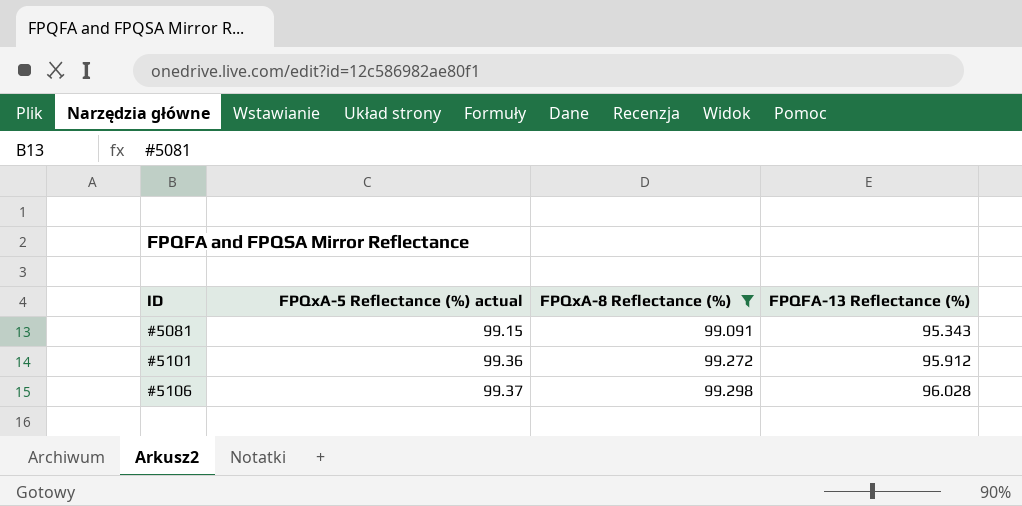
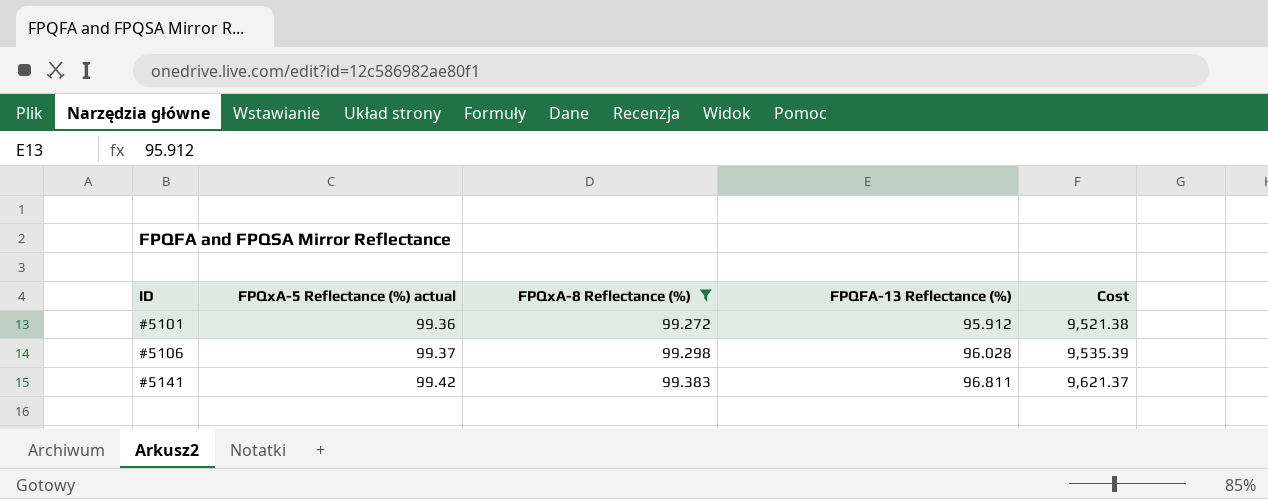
column Cost | formula: none -> [FPQxA-8 Reflectance (%)] * [FPQFA-13 Reflectance (%)]
row #5081: 99.15 | 99.091 | 95.343 -> none
row #5141: none -> 99.42 | 99.383 | 96.811 | 9,621.37

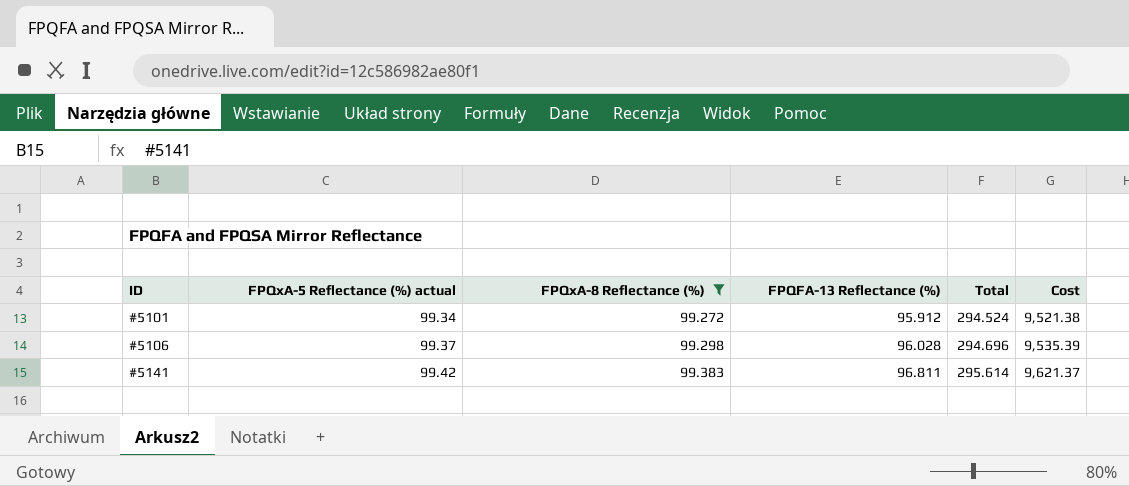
column Total | formula: none -> [FPQxA-5 Reflectance (%) actual] + [FPQxA-8 Reflectance (%)] + [FPQFA-13 Reflectance (%)]
#5101 | FPQxA-5 Reflectance (%) actual: 99.36 -> 99.34

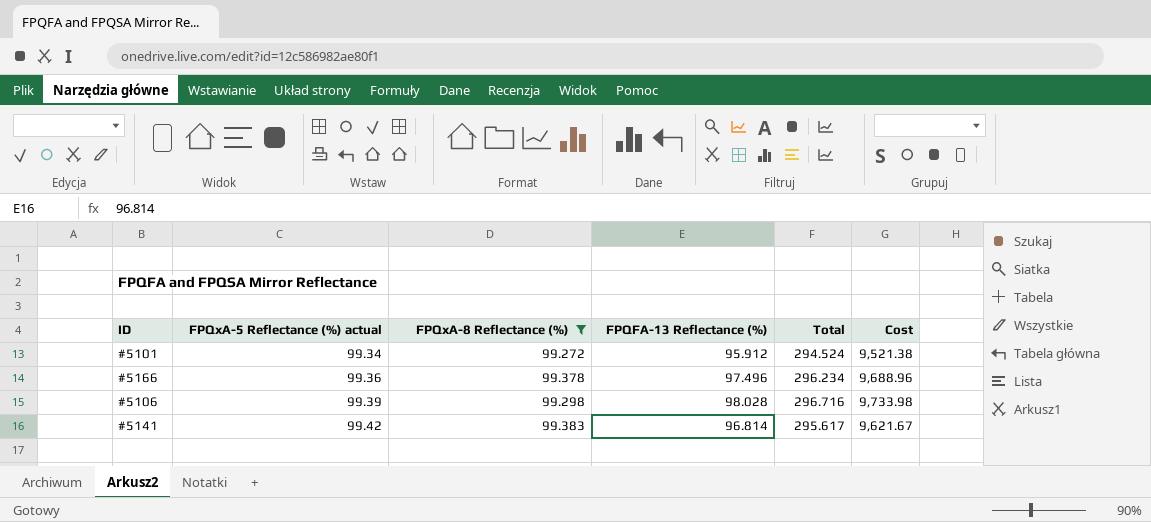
row #5166: none -> 99.36 | 99.378 | 97.496 | 296.234 | 9,688.96
#5106 | FPQxA-5 Reflectance (%) actual: 99.37 -> 99.39
#5106 | FPQFA-13 Reflectance (%): 96.028 -> 98.028
#5106 | Total: 294.696 -> 296.716
#5106 | Cost: 9,535.39 -> 9,733.98
#5141 | FPQFA-13 Reflectance (%): 96.811 -> 96.814
#5141 | Total: 295.614 -> 295.617
#5141 | Cost: 9,621.37 -> 9,621.67

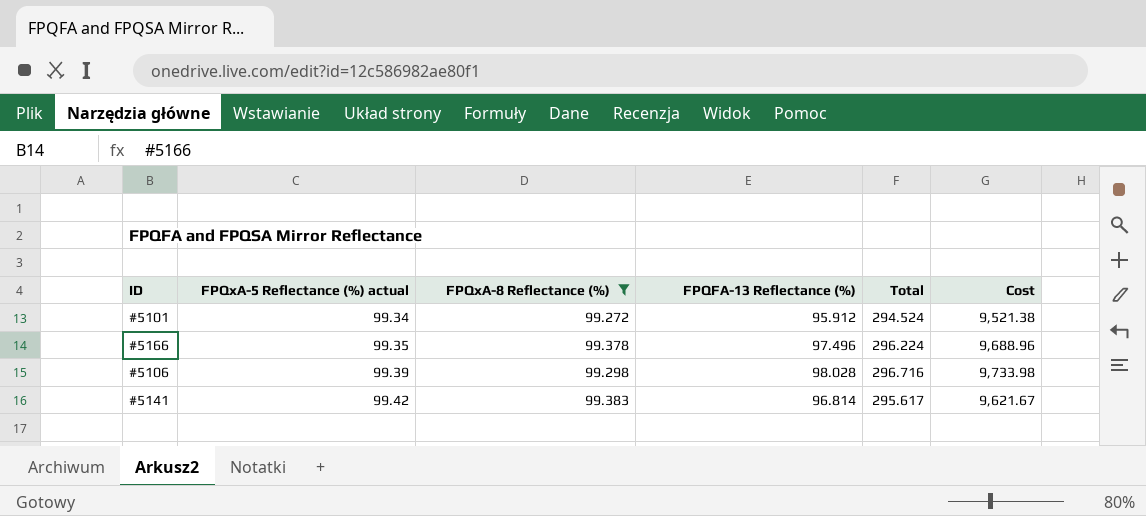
#5166 | FPQxA-5 Reflectance (%) actual: 99.36 -> 99.35
#5166 | Total: 296.234 -> 296.224

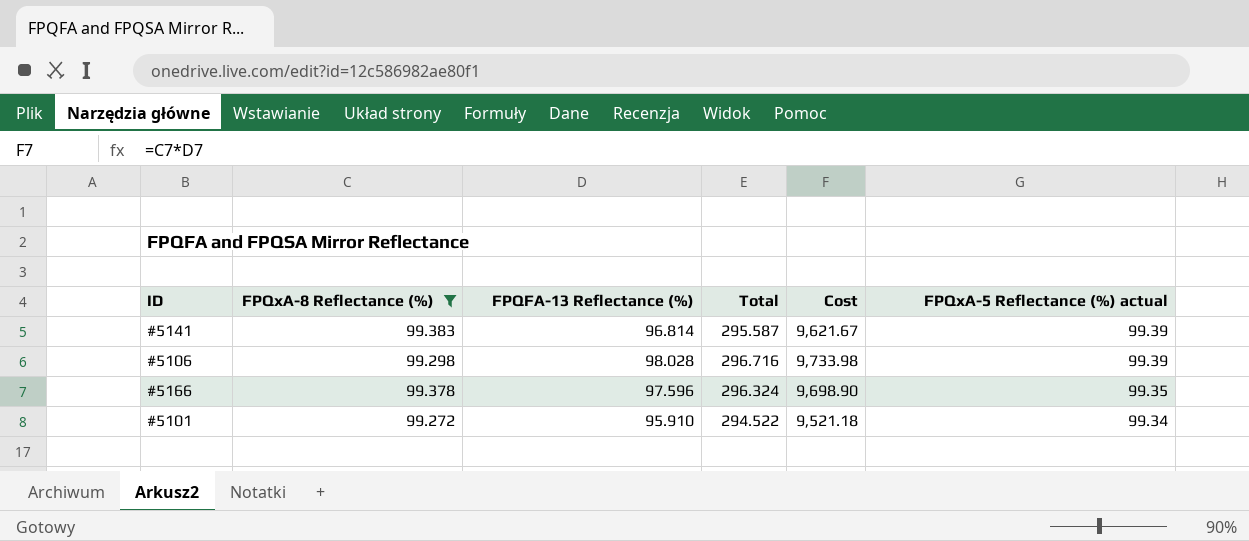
row order: FPQxA-5 Reflectance (%) actual ascending -> FPQxA-5 Reflectance (%) actual descending
column FPQxA-5 Reflectance (%) actual | position: 2 -> 6
#5141 | Total: 295.617 -> 295.587
#5141 | FPQxA-5 Reflectance (%) actual: 99.42 -> 99.39
#5166 | FPQFA-13 Reflectance (%): 97.496 -> 97.596
#5166 | Total: 296.224 -> 296.324
#5166 | Cost: 9,688.96 -> 9,698.90
#5101 | FPQFA-13 Reflectance (%): 95.912 -> 95.910
#5101 | Total: 294.524 -> 294.522
#5101 | Cost: 9,521.38 -> 9,521.18

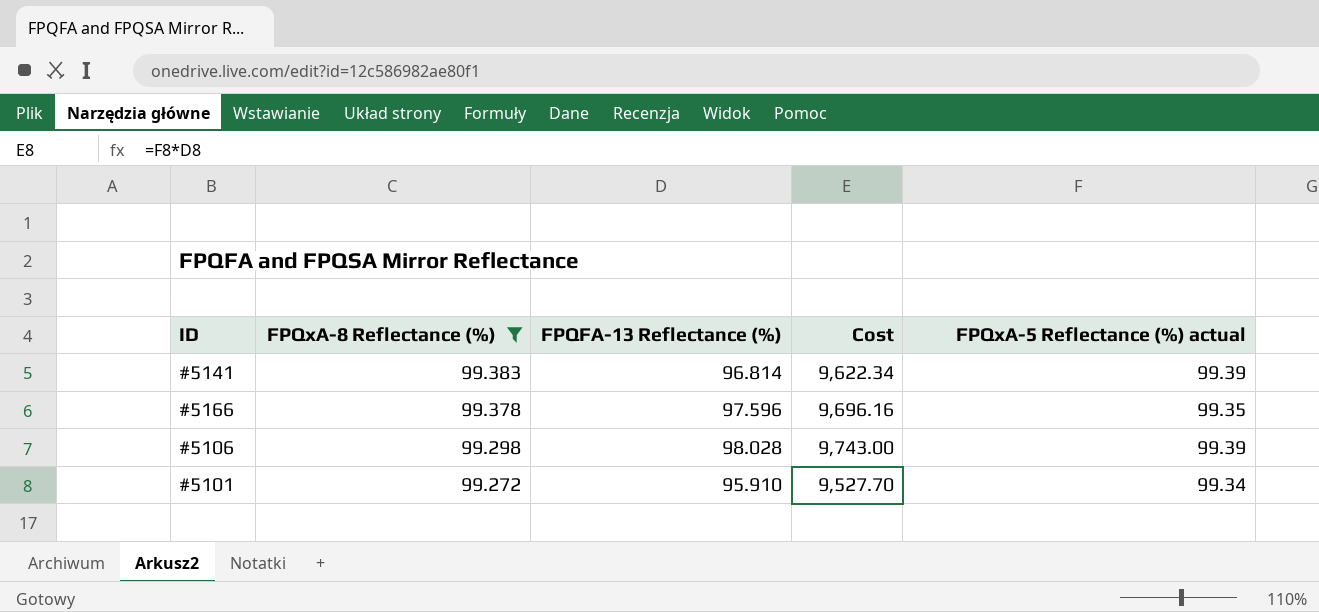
row order: FPQxA-5 Reflectance (%) actual descending -> FPQxA-8 Reflectance (%) descending
column Total | formula: [FPQxA-8 Reflectance (%)] + [FPQFA-13 Reflectance (%)] + [FPQxA-5 Reflectance (%) actual] -> none
column Cost | formula: [FPQxA-8 Reflectance (%)] * [FPQFA-13 Reflectance (%)] -> [FPQFA-13 Reflectance (%)] * [FPQxA-5 Reflectance (%) actual]

